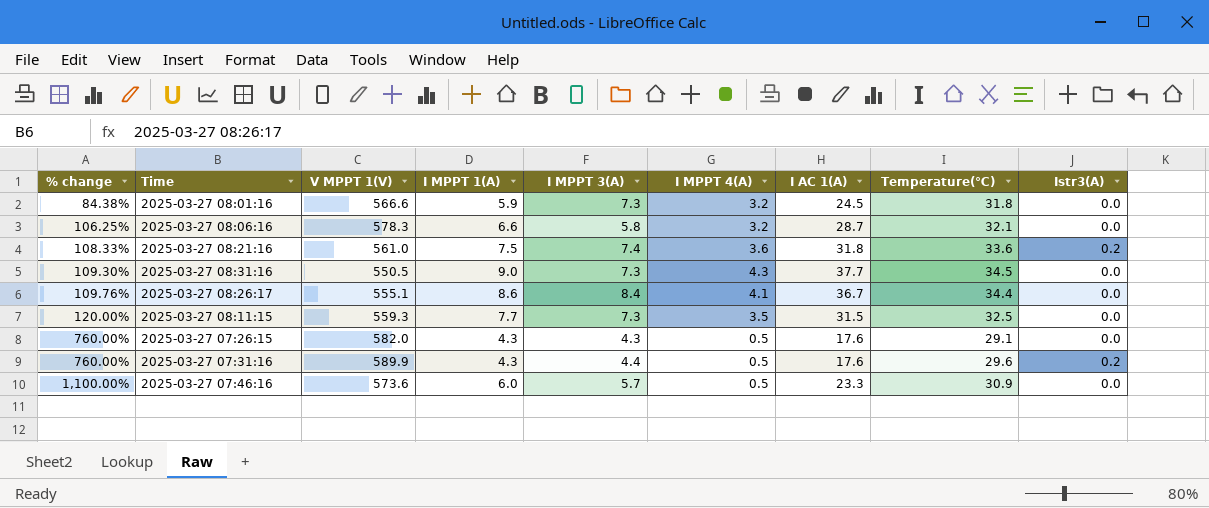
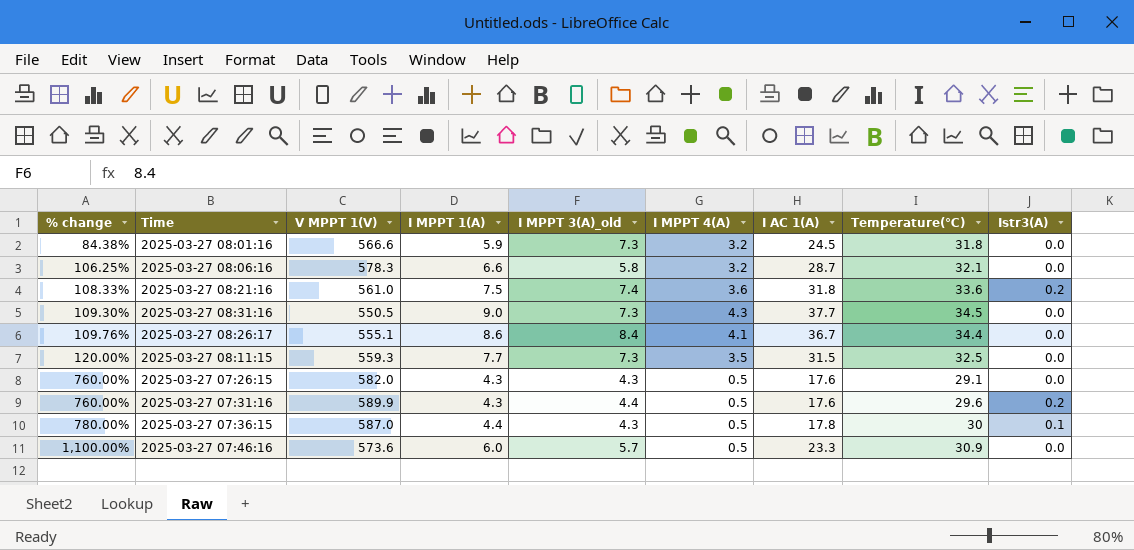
column name: I MPPT 3(A) -> I MPPT 3(A)_old
row 2025-03-27 07:36:15: none -> 780.00% | 587.0 | 4.4 | 4.3 | 0.5 | 17.8 | 30 | 0.1

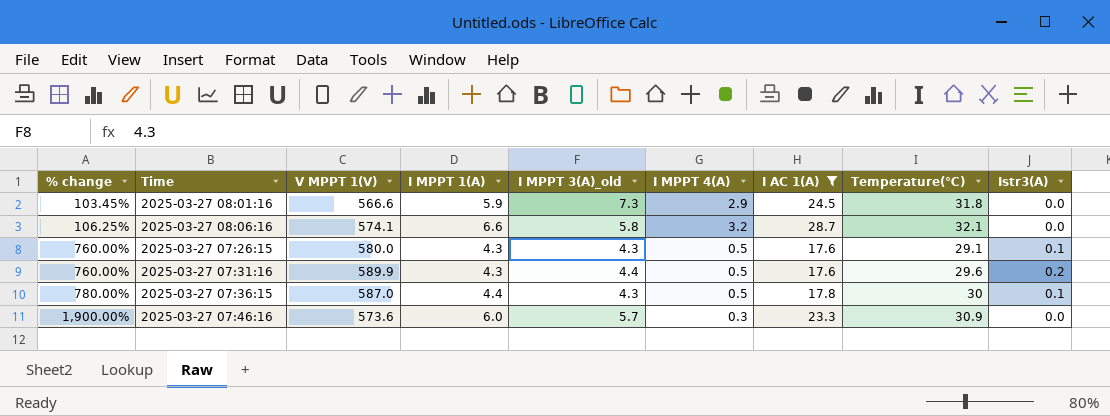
filter: none -> I AC 1(A) <= 28.7
2025-03-27 08:01:16 | % change: 84.38% -> 103.45%
2025-03-27 08:01:16 | I MPPT 4(A): 3.2 -> 2.9
2025-03-27 08:06:16 | V MPPT 1(V): 578.3 -> 574.1
2025-03-27 07:26:15 | V MPPT 1(V): 582.0 -> 580.0
2025-03-27 07:26:15 | Istr3(A): 0.0 -> 0.1
2025-03-27 07:46:16 | % change: 1,100.00% -> 1,900.00%
2025-03-27 07:46:16 | I MPPT 4(A): 0.5 -> 0.3

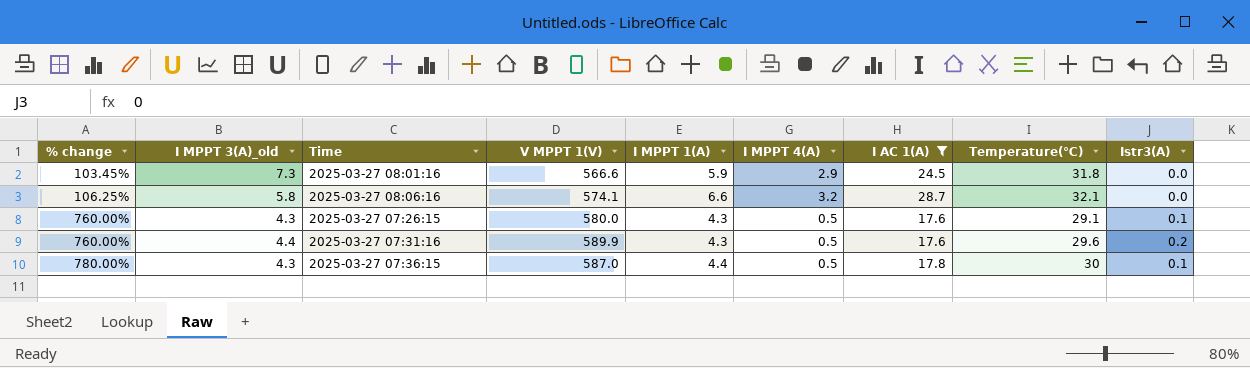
column I MPPT 3(A)_old | position: 5 -> 2
row 2025-03-27 07:46:16: 1,900.00% | 573.6 | 6.0 | 5.7 | 0.3 | 23.3 | 30.9 | 0.0 -> none

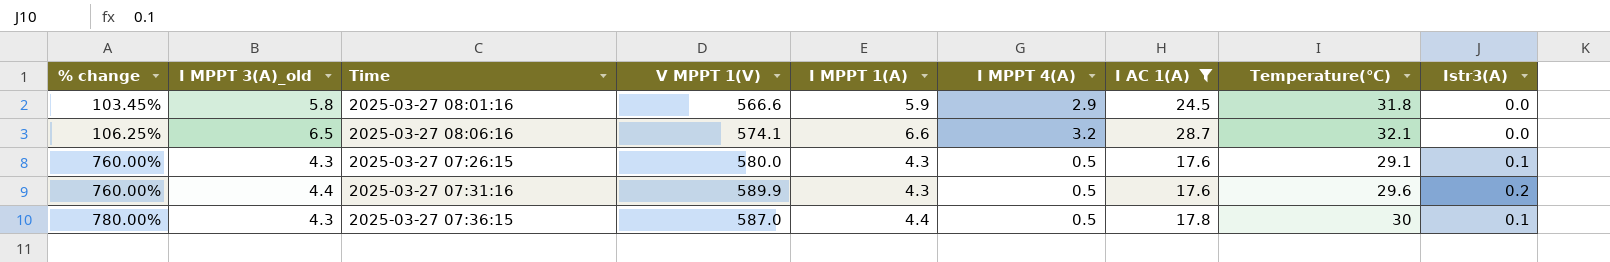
2025-03-27 08:01:16 | I MPPT 3(A)_old: 7.3 -> 5.8
2025-03-27 08:06:16 | I MPPT 3(A)_old: 5.8 -> 6.5

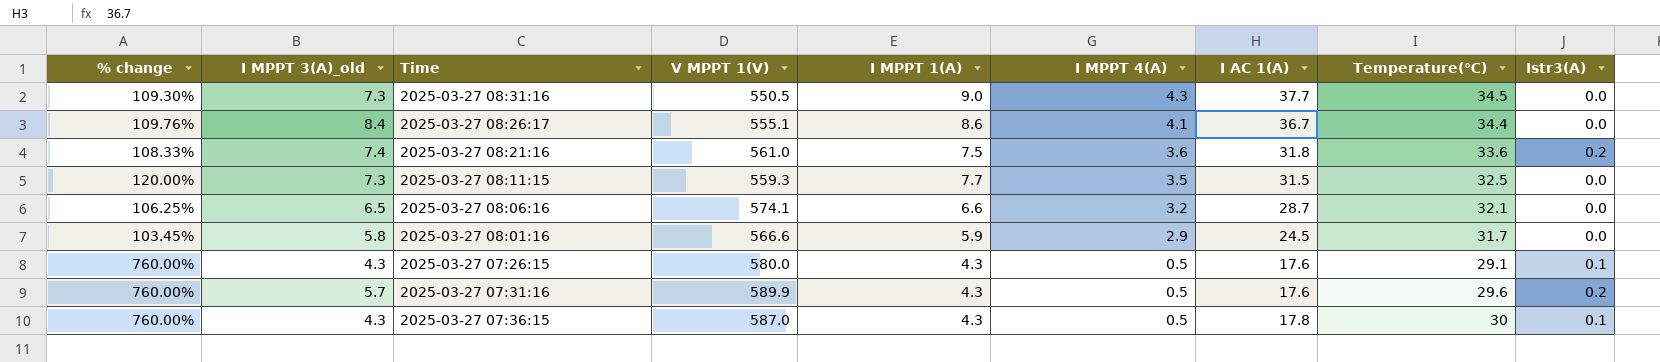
filter: I AC 1(A) <= 28.7 -> none
row order: % change ascending -> I MPPT 4(A) descending
2025-03-27 08:01:16 | Temperature(℃): 31.8 -> 31.7
2025-03-27 07:31:16 | I MPPT 3(A)_old: 4.4 -> 5.7
2025-03-27 07:36:15 | % change: 780.00% -> 760.00%
2025-03-27 07:36:15 | I MPPT 1(A): 4.4 -> 4.3

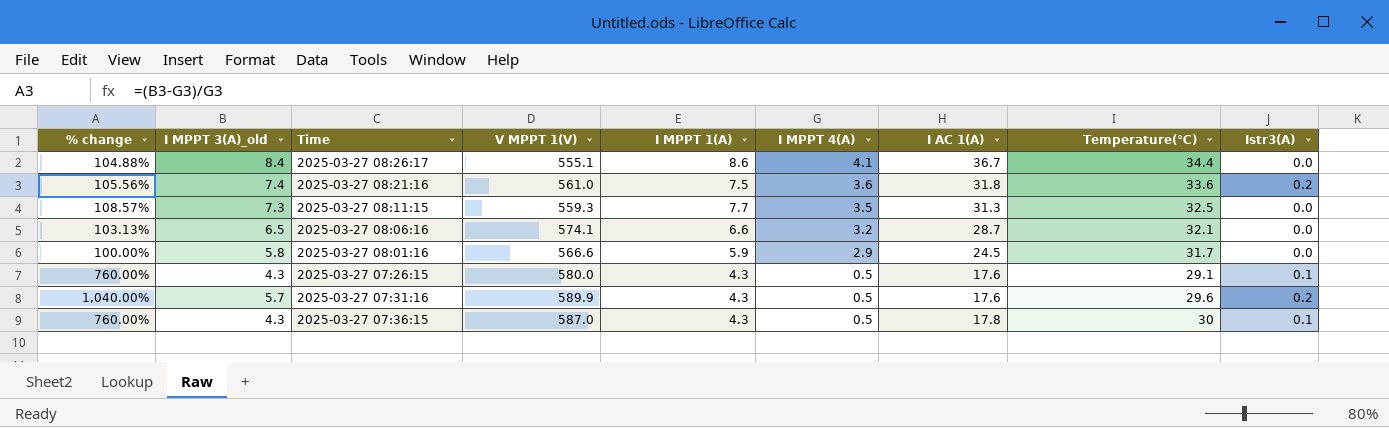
column % change | formula: ([I MPPT 1(A)] - [I MPPT 4(A)]) / [I MPPT 4(A)] -> ([I MPPT 3(A)_old] - [I MPPT 4(A)]) / [I MPPT 4(A)]
row 2025-03-27 08:31:16: 109.30% | 7.3 | 550.5 | 9.0 | 4.3 | 37.7 | 34.5 | 0.0 -> none
2025-03-27 08:11:15 | I AC 1(A): 31.5 -> 31.3

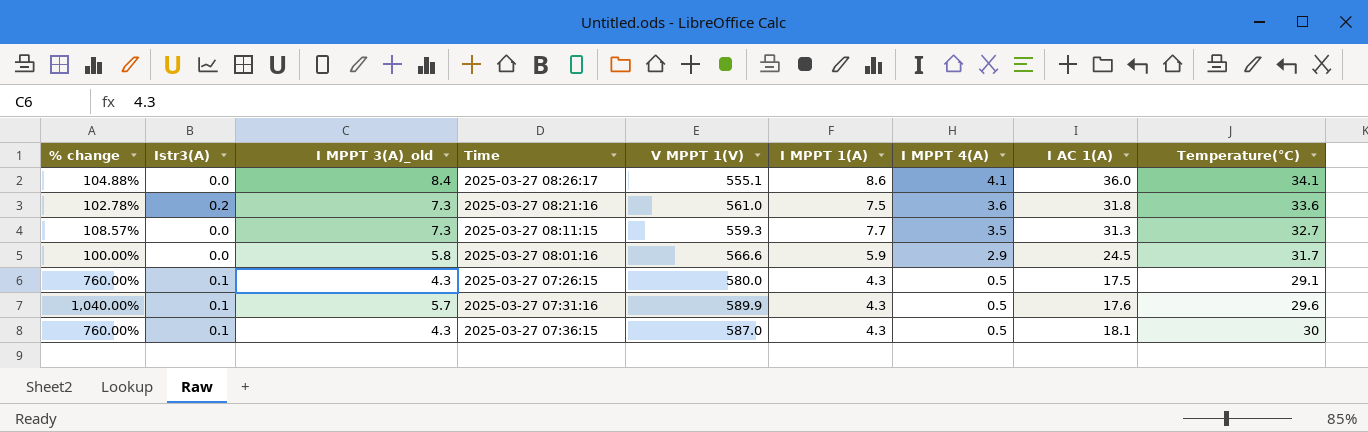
column Istr3(A) | position: 9 -> 2
row 2025-03-27 08:06:16: 103.13% | 6.5 | 574.1 | 6.6 | 3.2 | 28.7 | 32.1 | 0.0 -> none
2025-03-27 08:26:17 | I AC 1(A): 36.7 -> 36.0
2025-03-27 08:26:17 | Temperature(℃): 34.4 -> 34.1
2025-03-27 08:21:16 | % change: 105.56% -> 102.78%
2025-03-27 08:21:16 | I MPPT 3(A)_old: 7.4 -> 7.3
2025-03-27 08:11:15 | Temperature(℃): 32.5 -> 32.7
2025-03-27 07:26:15 | I AC 1(A): 17.6 -> 17.5
2025-03-27 07:31:16 | Istr3(A): 0.2 -> 0.1
2025-03-27 07:36:15 | I AC 1(A): 17.8 -> 18.1

